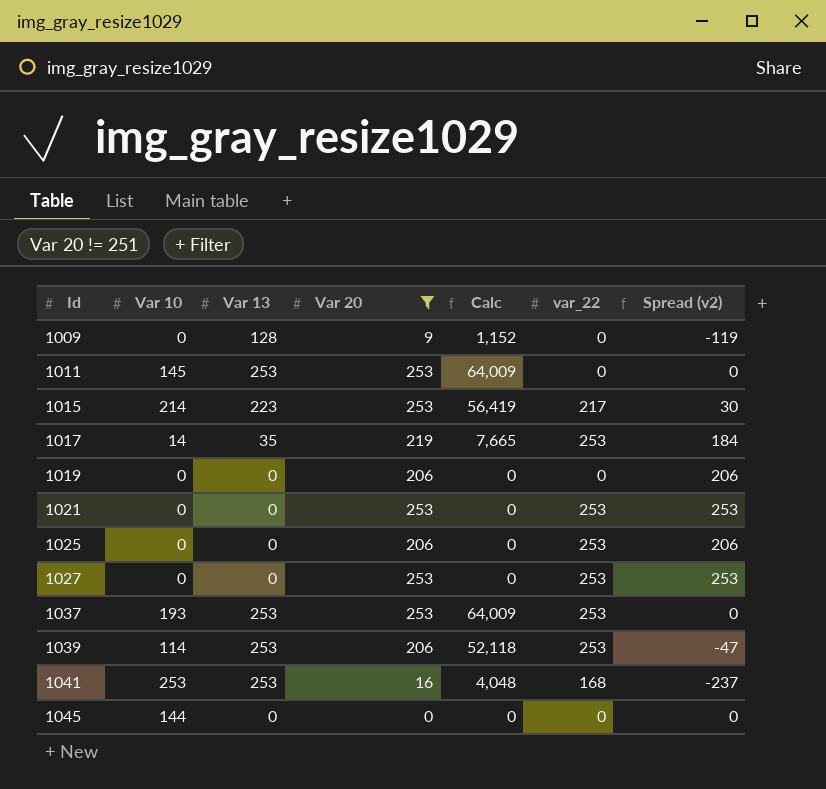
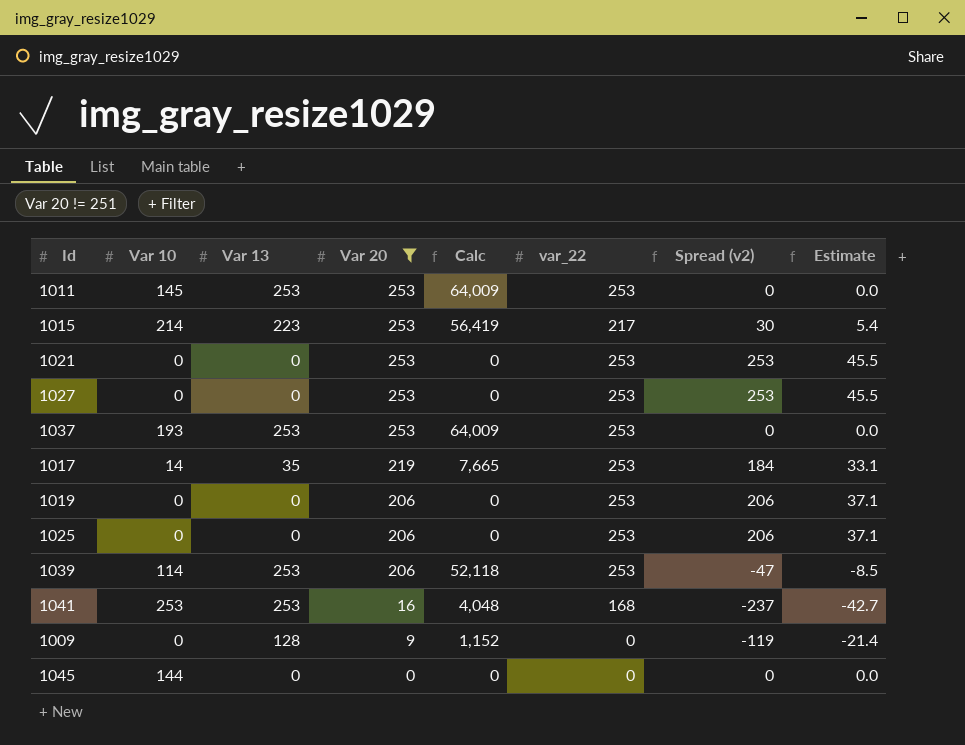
row order: Id ascending -> Var 20 descending
column Estimate | formula: none -> [Spread (v2)] * 0.18
1011 | var_22: 0 -> 253
1019 | var_22: 0 -> 253

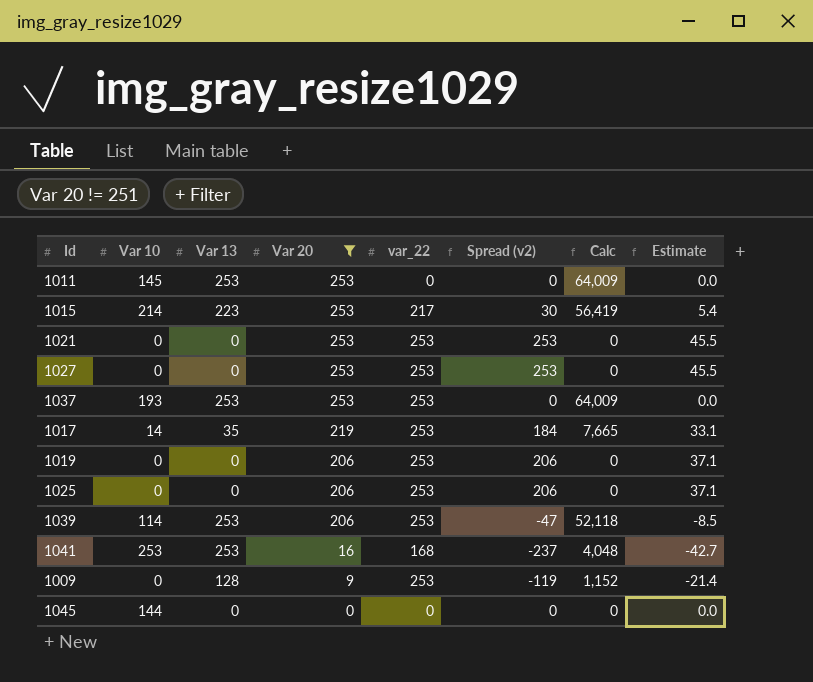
column Calc | position: 5 -> 7
1011 | var_22: 253 -> 0
1009 | var_22: 0 -> 253

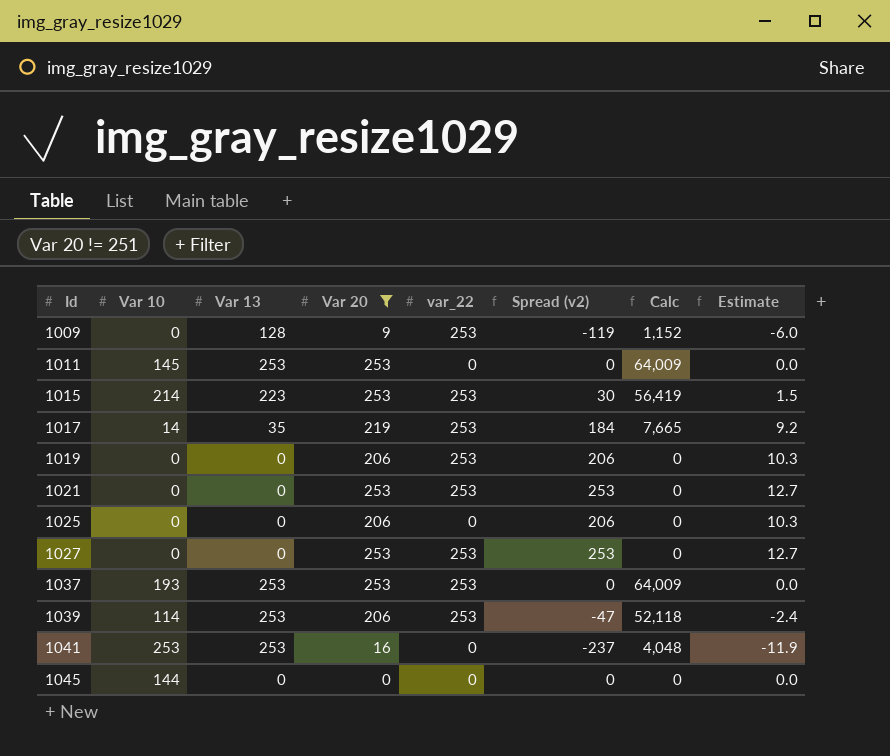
row order: Var 20 descending -> Id ascending
column Estimate | formula: [Spread (v2)] * 0.18 -> [Spread (v2)] * 0.05
1015 | var_22: 217 -> 253
1025 | var_22: 253 -> 0
1041 | var_22: 168 -> 0

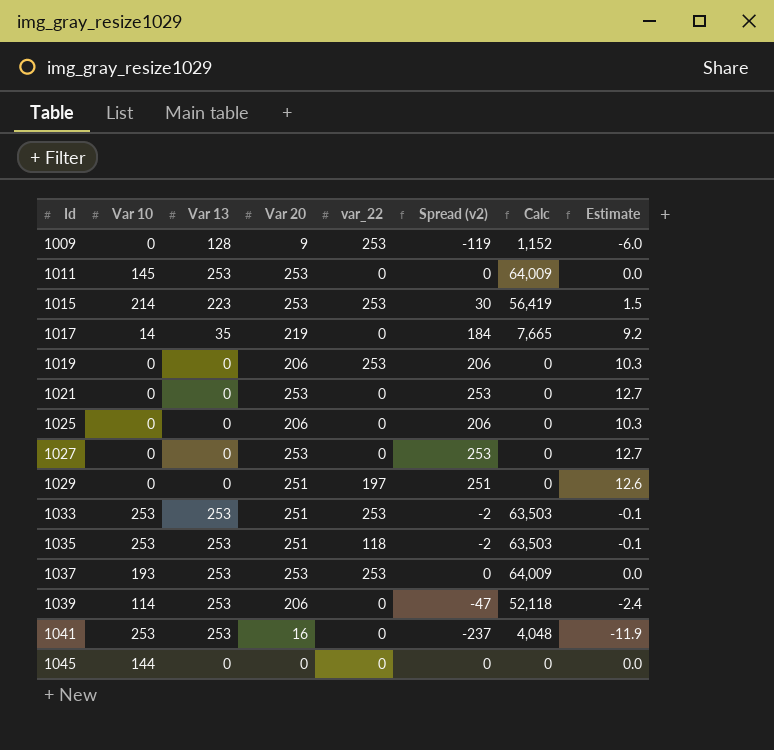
filter: Var 20 != 251 -> none
1017 | var_22: 253 -> 0
1021 | var_22: 253 -> 0
1027 | var_22: 253 -> 0
1039 | var_22: 253 -> 0

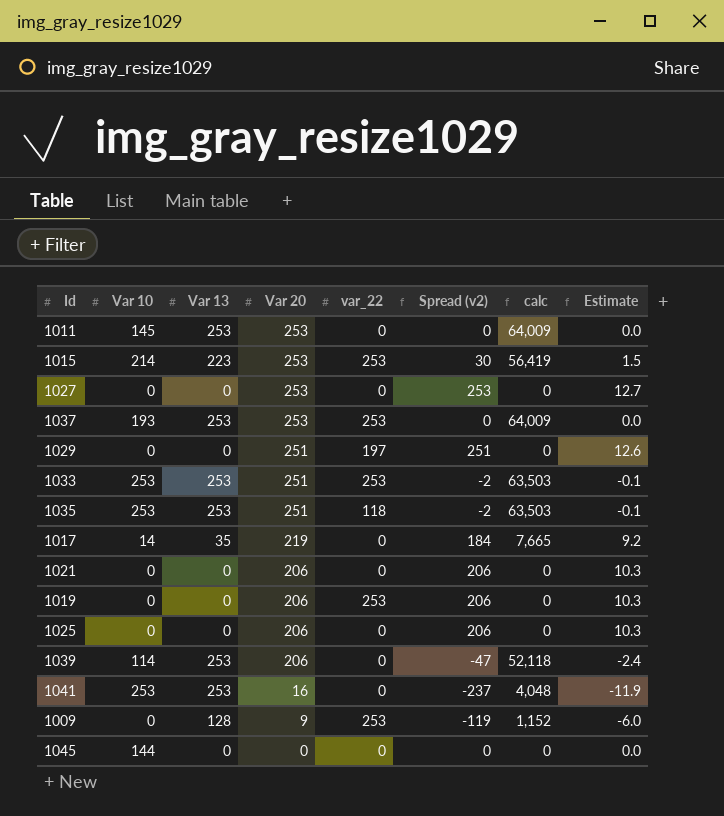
row order: Id ascending -> Var 20 descending
column name: Calc -> calc
1021 | Var 20: 253 -> 206
1021 | Spread (v2): 253 -> 206
1021 | Estimate: 12.7 -> 10.3

